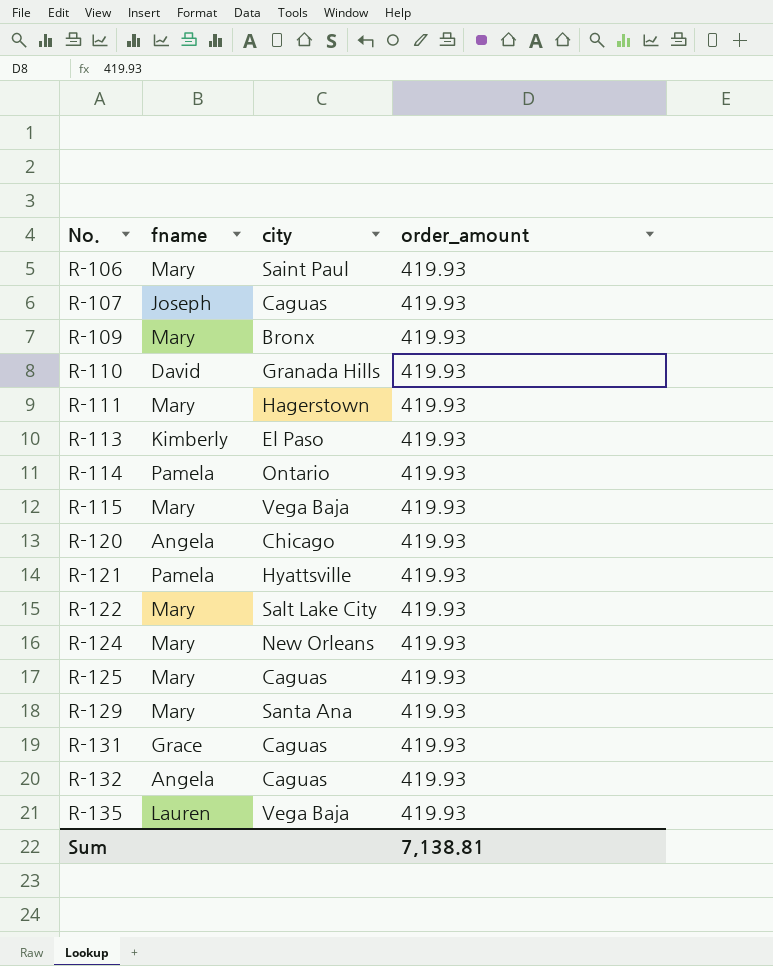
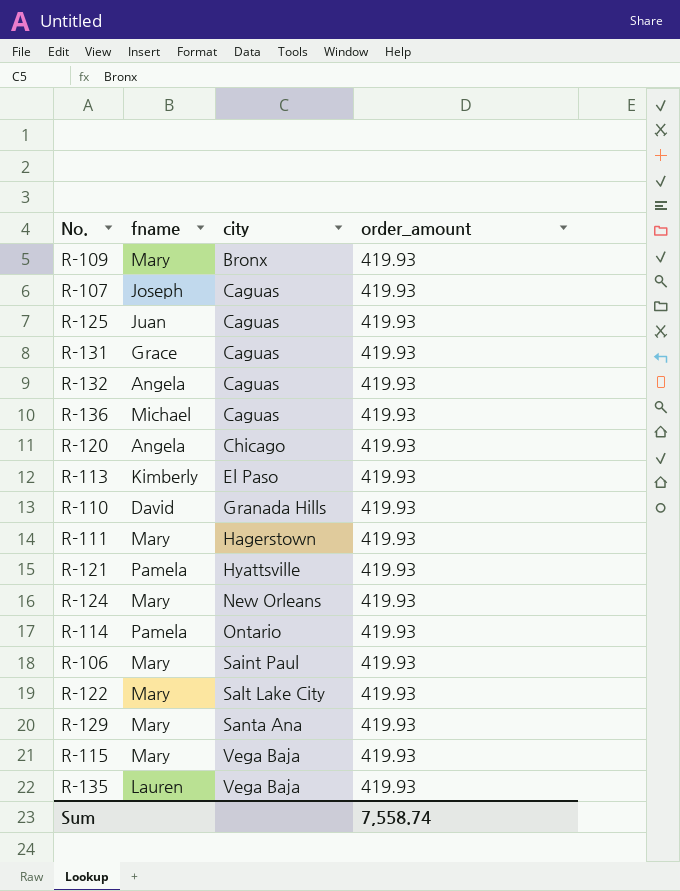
row order: No. ascending -> city ascending
R-125 | fname: Mary -> Juan
row R-136: none -> Michael | Caguas | 419.93
Sum | order_amount: 7,138.81 -> 7,558.74

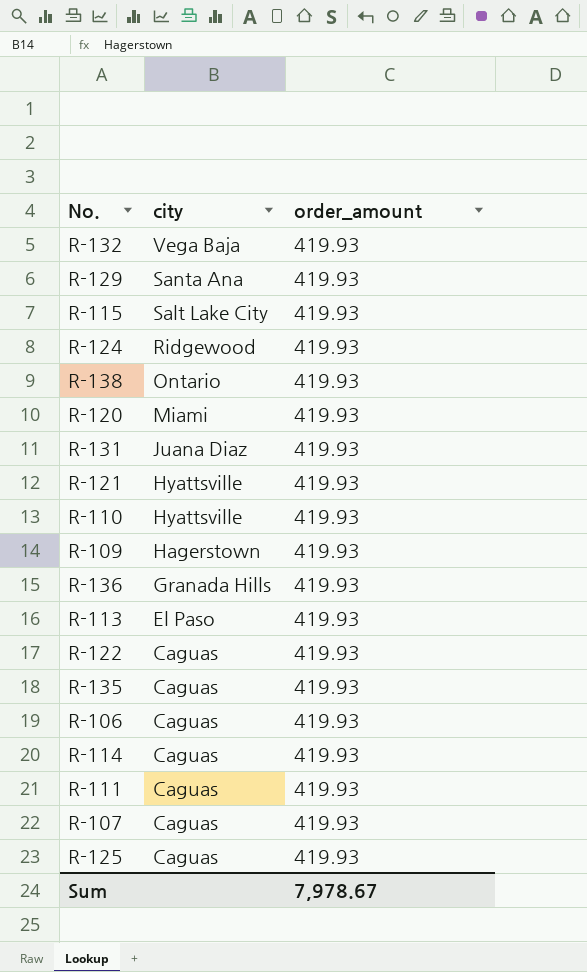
row order: city ascending -> city descending
column fname | position: 2 -> none
R-132 | city: Caguas -> Vega Baja
R-115 | city: Vega Baja -> Salt Lake City
R-124 | city: New Orleans -> Ridgewood
row R-138: none -> Ontario | 419.93
R-120 | city: Chicago -> Miami
R-131 | city: Caguas -> Juana Diaz
R-110 | city: Granada Hills -> Hyattsville
R-109 | city: Bronx -> Hagerstown
R-136 | city: Caguas -> Granada Hills
R-122 | city: Salt Lake City -> Caguas
R-135 | city: Vega Baja -> Caguas
R-106 | city: Saint Paul -> Caguas
R-114 | city: Ontario -> Caguas
R-111 | city: Hagerstown -> Caguas
Sum | order_amount: 7,558.74 -> 7,978.67

